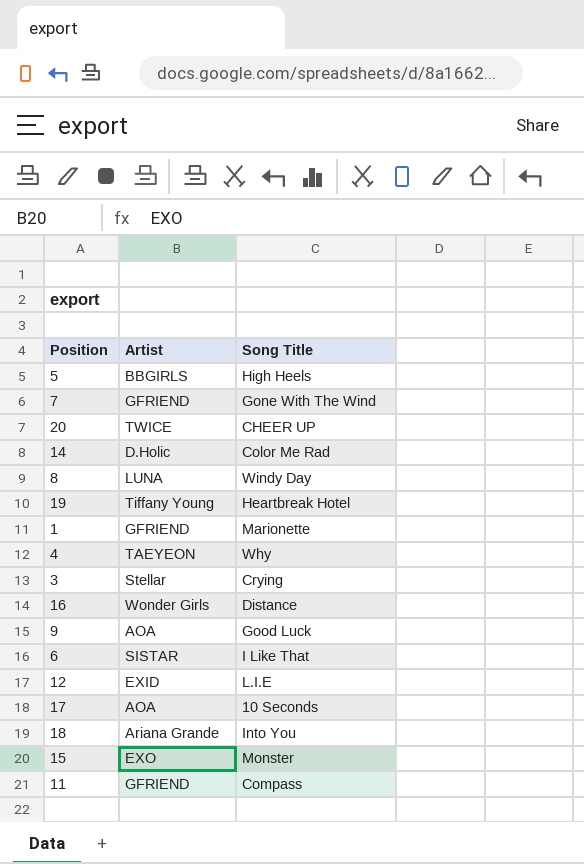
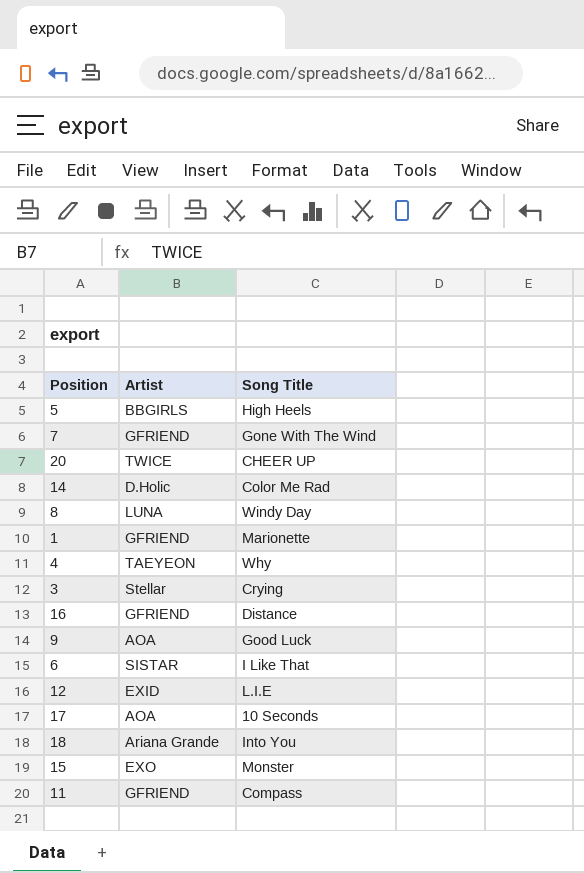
row 19: Tiffany Young | Heartbreak Hotel -> none
16 | Artist: Wonder Girls -> GFRIEND

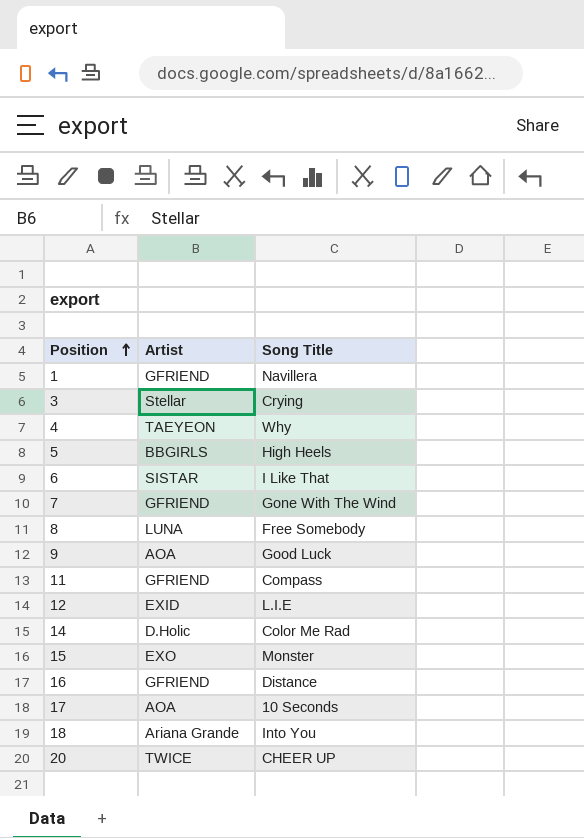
row order: none -> Position ascending
1 | Song Title: Marionette -> Navillera
8 | Song Title: Windy Day -> Free Somebody

